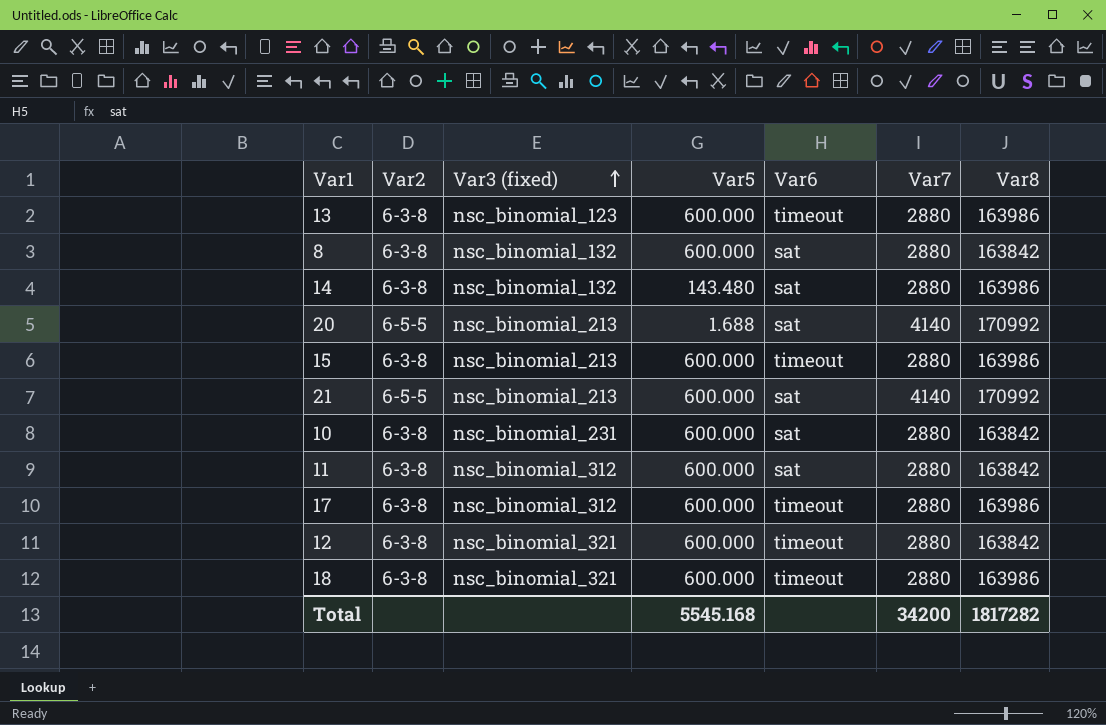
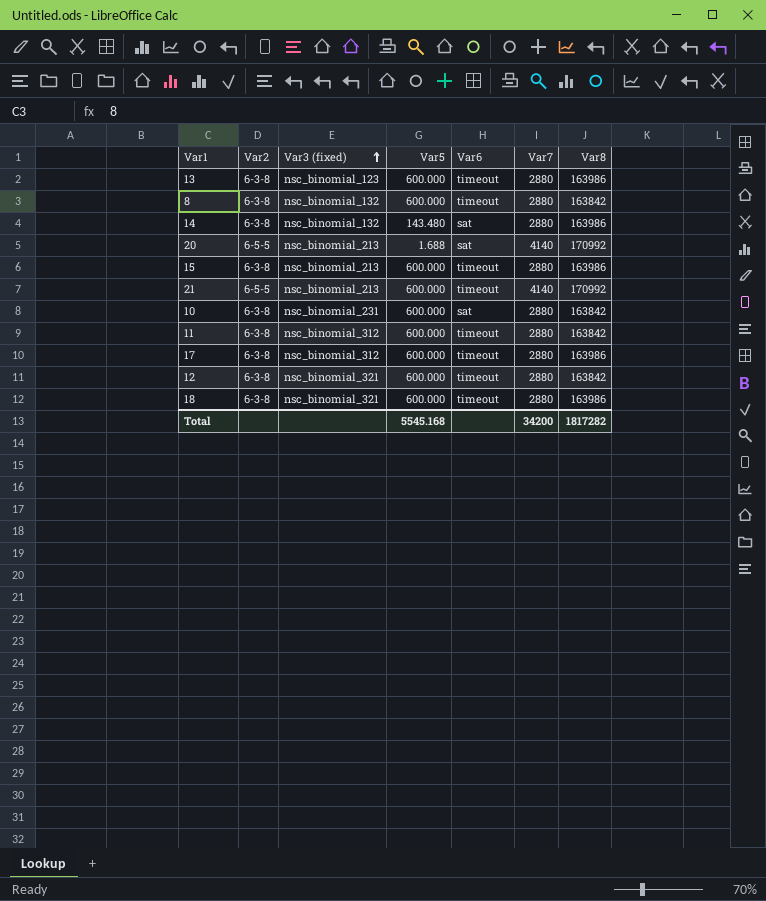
8 | Var6: sat -> timeout
21 | Var6: sat -> timeout
11 | Var6: sat -> timeout

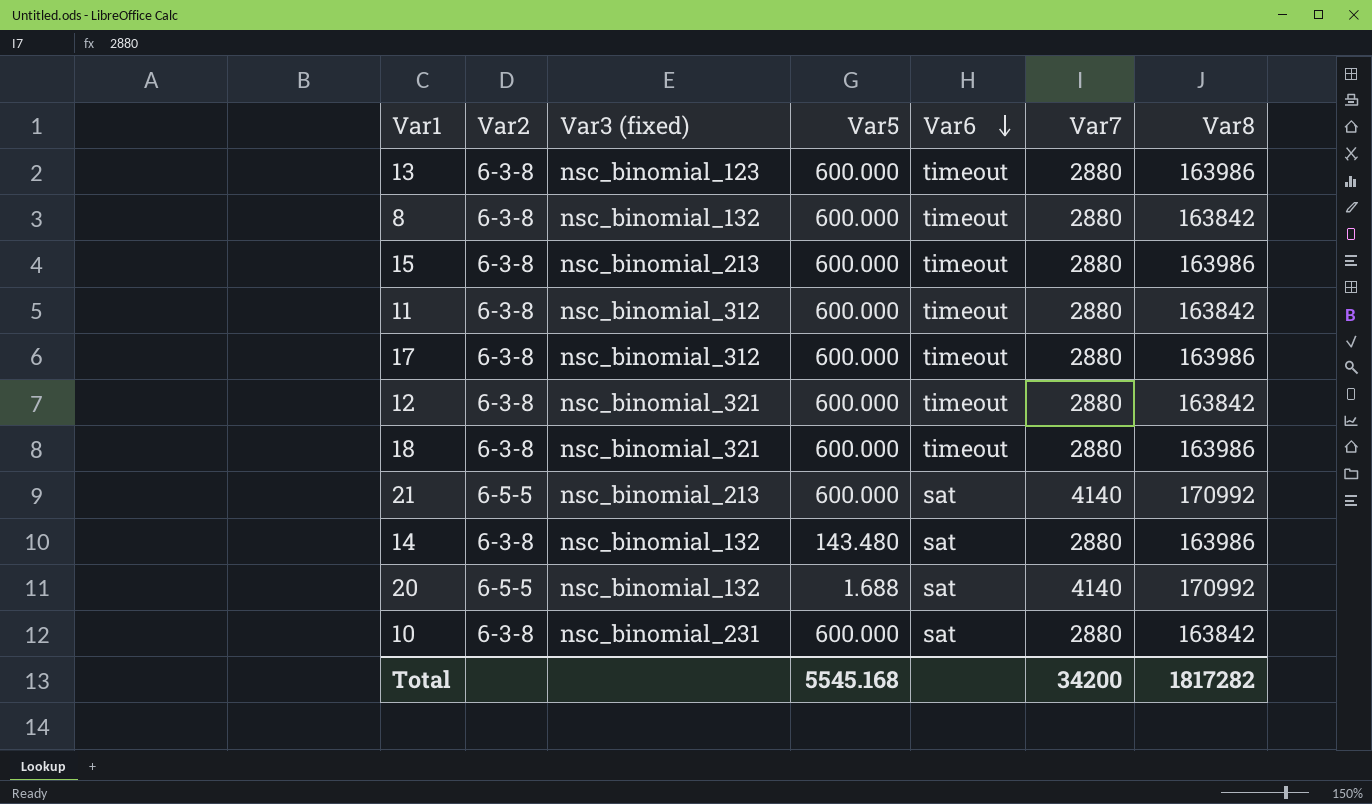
row order: Var3 (fixed) ascending -> Var6 descending
21 | Var6: timeout -> sat
20 | Var3 (fixed): nsc_binomial_213 -> nsc_binomial_132

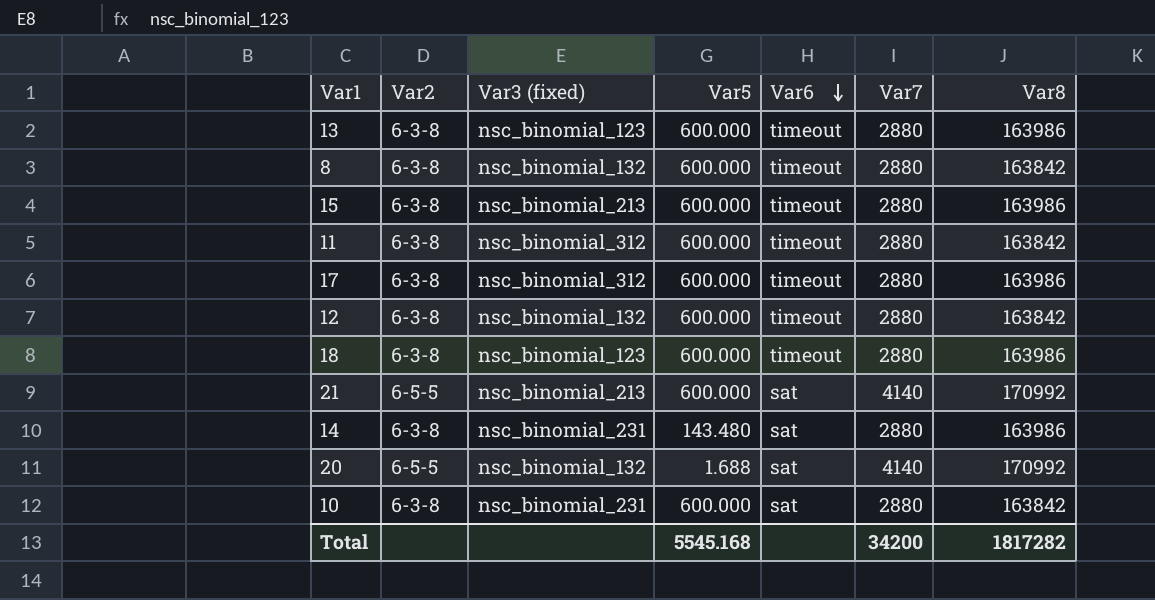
12 | Var3 (fixed): nsc_binomial_321 -> nsc_binomial_132
18 | Var3 (fixed): nsc_binomial_321 -> nsc_binomial_123
14 | Var3 (fixed): nsc_binomial_132 -> nsc_binomial_231

